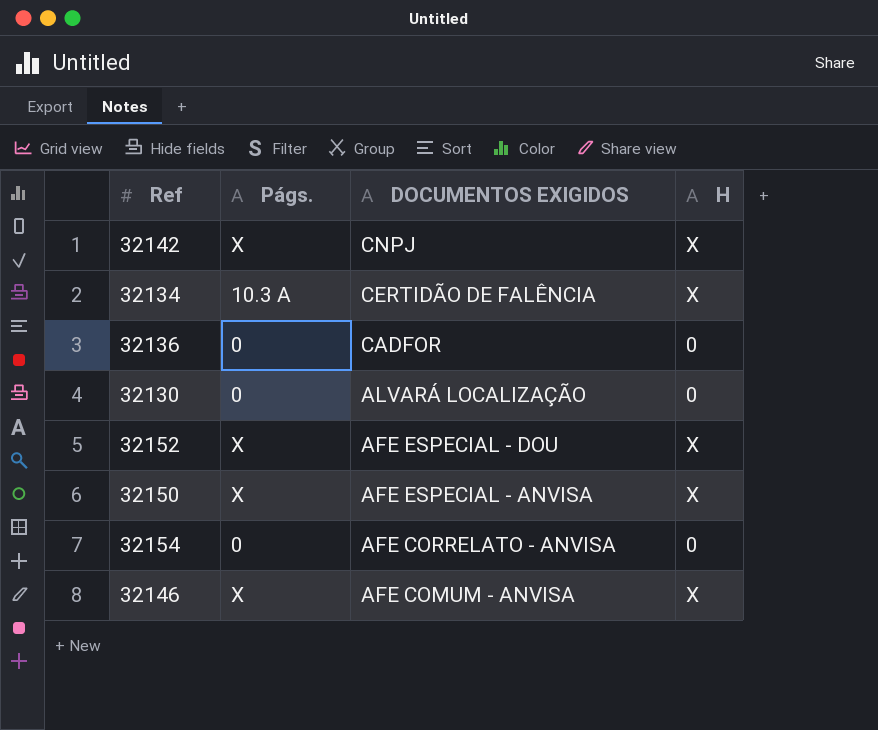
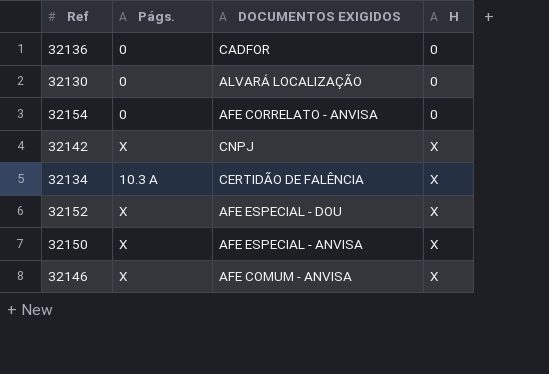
row order: DOCUMENTOS EXIGIDOS descending -> H ascending

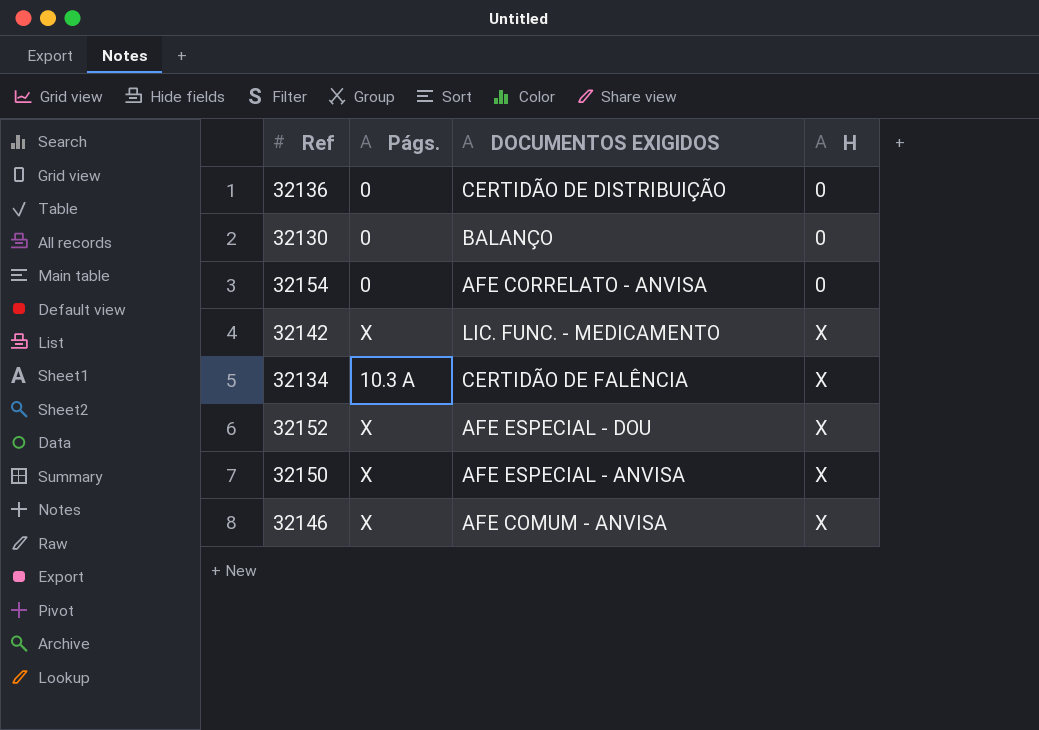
32136 | DOCUMENTOS EXIGIDOS: CADFOR -> CERTIDÃO DE DISTRIBUIÇÃO
32130 | DOCUMENTOS EXIGIDOS: ALVARÁ LOCALIZAÇÃO -> BALANÇO
32142 | DOCUMENTOS EXIGIDOS: CNPJ -> LIC. FUNC. - MEDICAMENTO

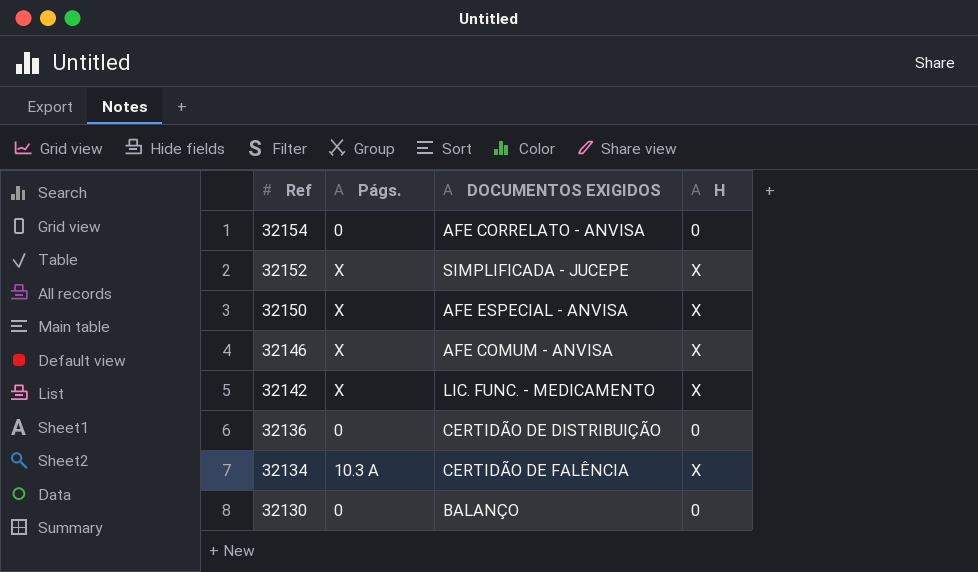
row order: H ascending -> Ref descending
32152 | DOCUMENTOS EXIGIDOS: AFE ESPECIAL - DOU -> SIMPLIFICADA - JUCEPE

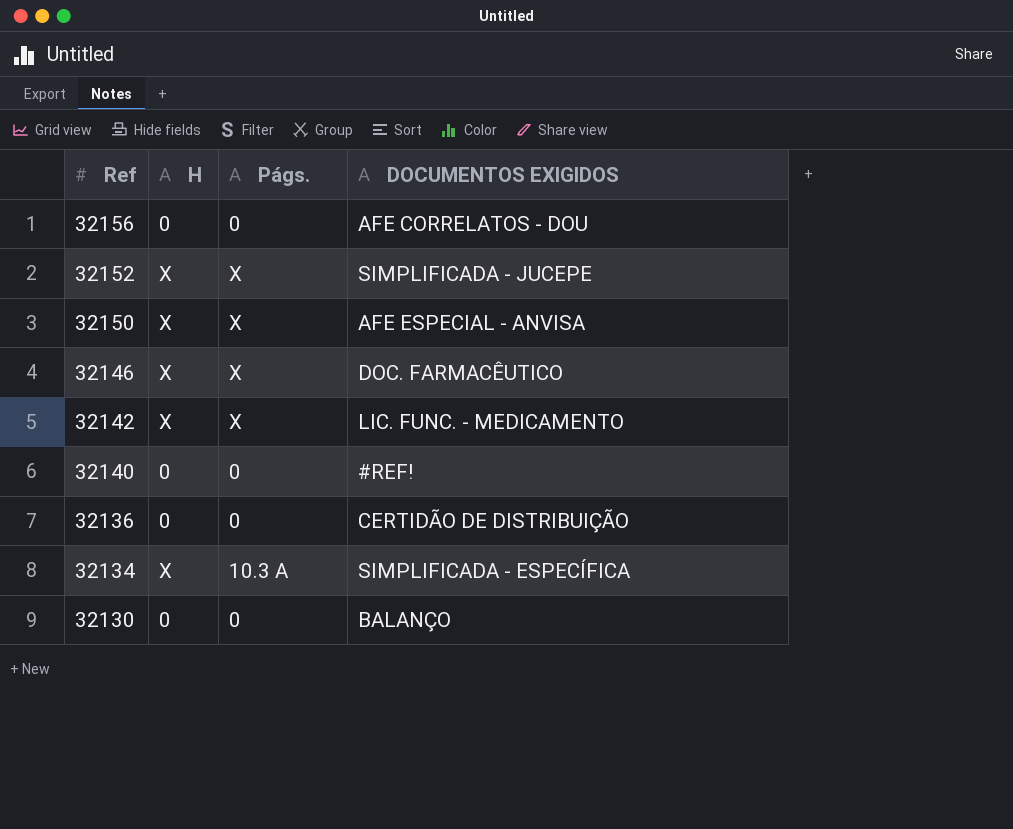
column H | position: 4 -> 2
row 32154: 0 | AFE CORRELATO - ANVISA | 0 -> none
row 32156: none -> 0 | 0 | AFE CORRELATOS - DOU
32146 | DOCUMENTOS EXIGIDOS: AFE COMUM - ANVISA -> DOC. FARMACÊUTICO
row 32140: none -> 0 | 0 | #REF!
32134 | DOCUMENTOS EXIGIDOS: CERTIDÃO DE FALÊNCIA -> SIMPLIFICADA - ESPECÍFICA

